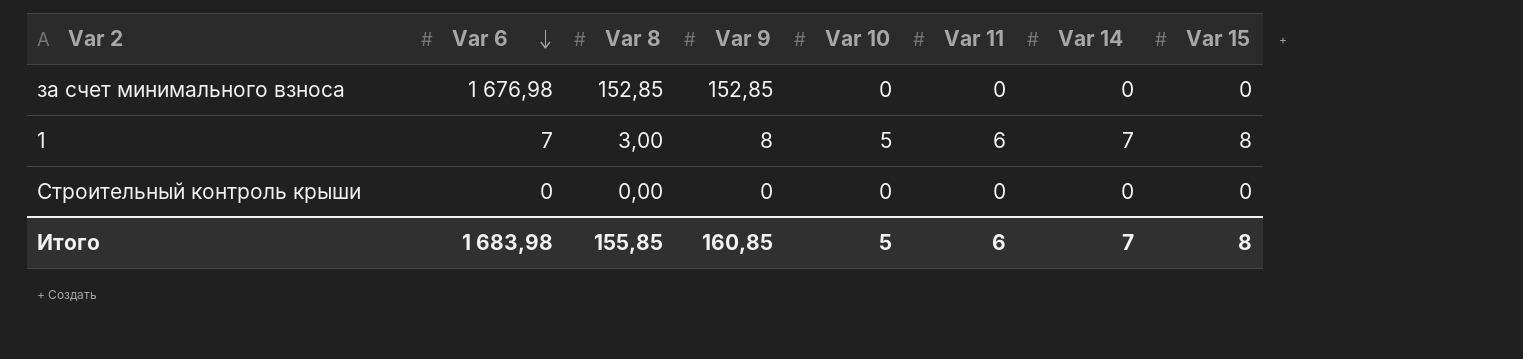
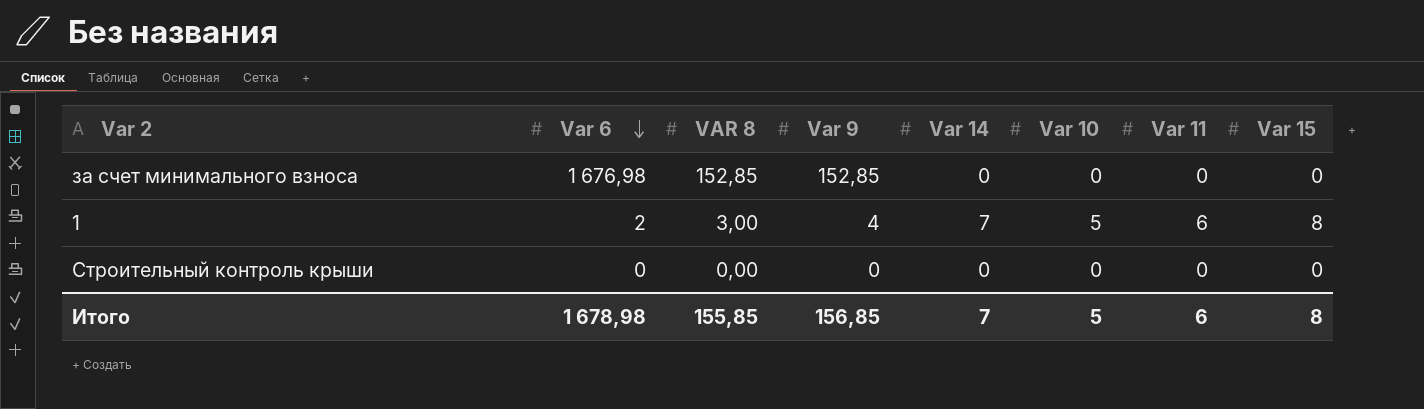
column name: Var 8 -> VAR 8
column Var 14 | position: 7 -> 5
1 | Var 6: 7 -> 2
1 | Var 9: 8 -> 4
Итого | Var 6: 1 683,98 -> 1 678,98
Итого | Var 9: 160,85 -> 156,85

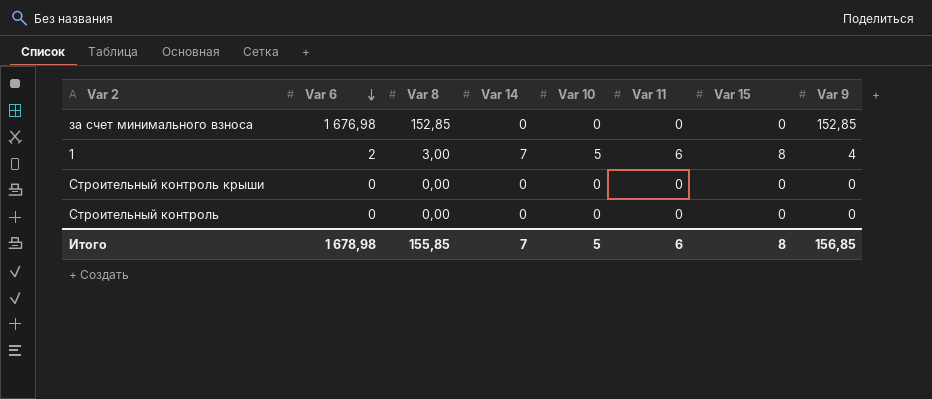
column name: VAR 8 -> Var 8
column Var 9 | position: 4 -> 8
row Строительный контроль: none -> 0 | 0,00 | 0 | 0 | 0 | 0 | 0

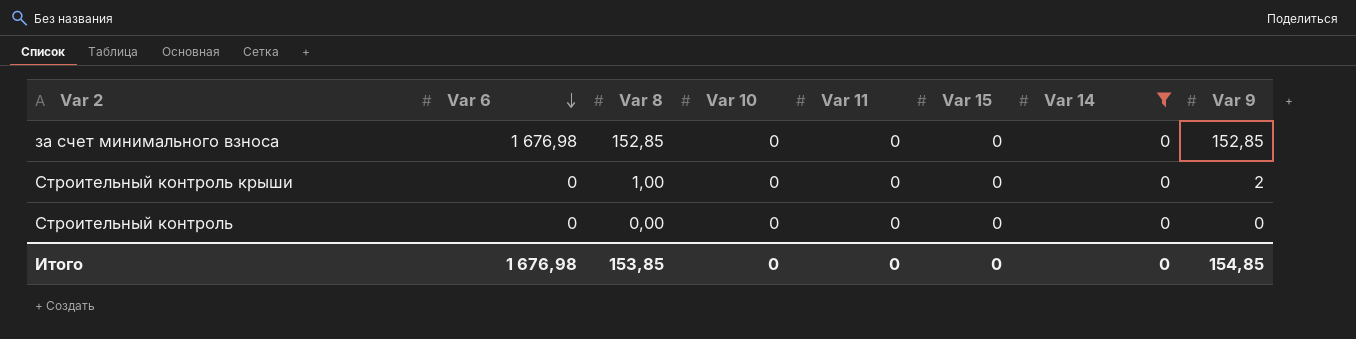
filter: none -> Var 14 = 0
column Var 14 | position: 4 -> 7
Строительный контроль крыши | Var 8: 0,00 -> 1,00
Строительный контроль крыши | Var 9: 0 -> 2
Итого | Var 6: 1 678,98 -> 1 676,98
Итого | Var 8: 155,85 -> 153,85
Итого | Var 10: 5 -> 0
Итого | Var 11: 6 -> 0
Итого | Var 15: 8 -> 0
Итого | Var 14: 7 -> 0
Итого | Var 9: 156,85 -> 154,85

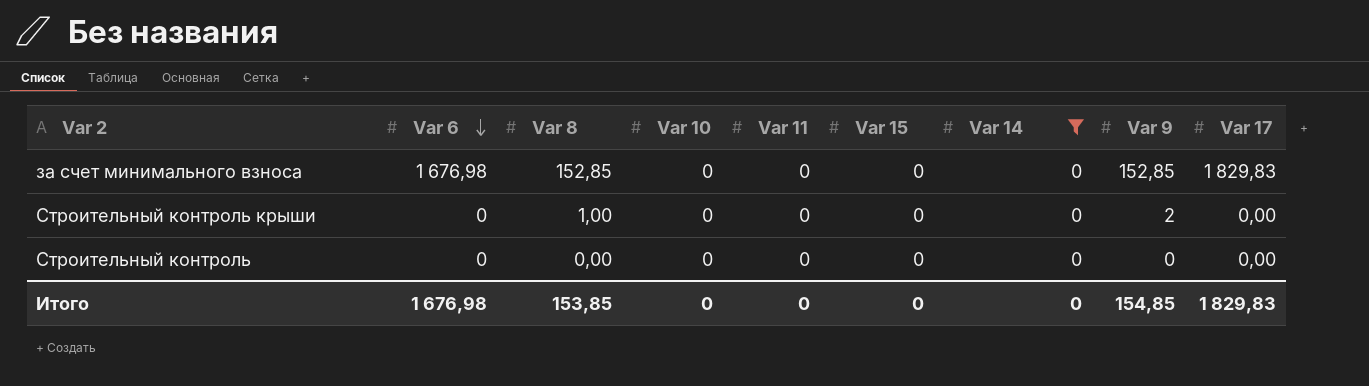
column Var 17 | position: none -> 9

